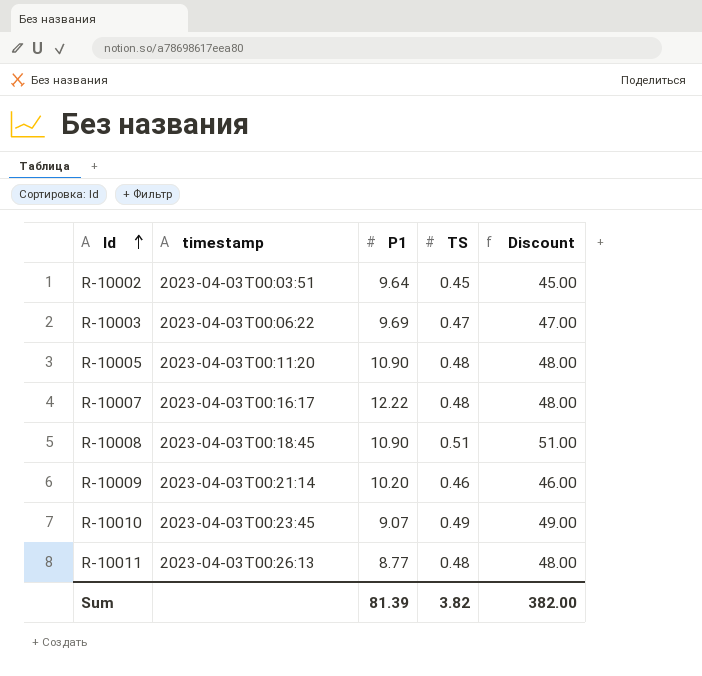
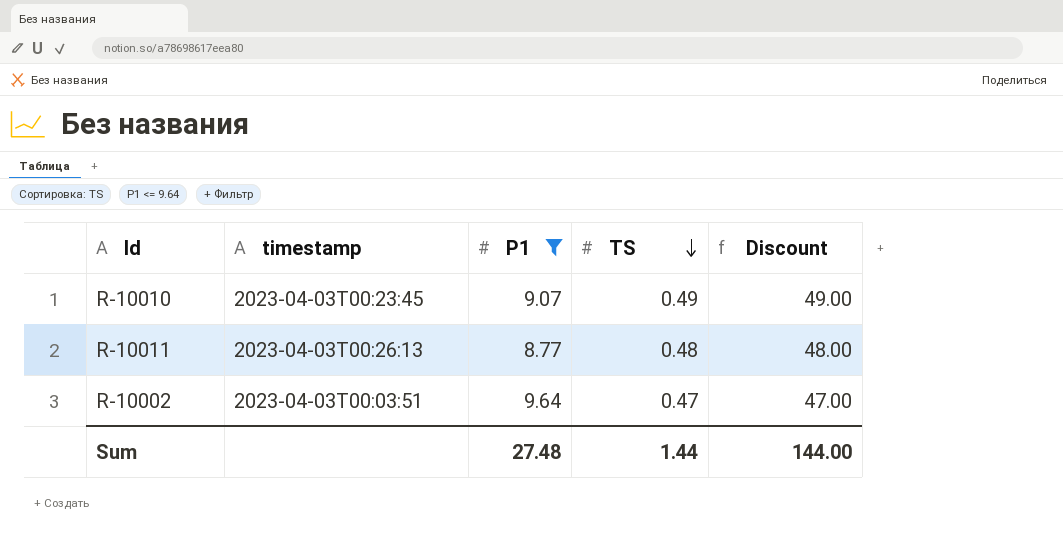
filter: none -> P1 <= 9.64
row order: Id ascending -> TS descending
R-10002 | TS: 0.45 -> 0.47
R-10002 | Discount: 45.00 -> 47.00
Sum | P1: 81.39 -> 27.48
Sum | TS: 3.82 -> 1.44
Sum | Discount: 382.00 -> 144.00

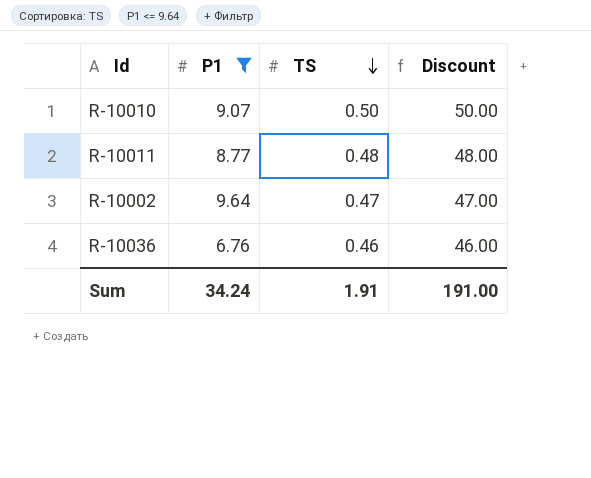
column timestamp | position: 2 -> none
R-10010 | TS: 0.49 -> 0.50
R-10010 | Discount: 49.00 -> 50.00
row R-10036: none -> 6.76 | 0.46 | 46.00
Sum | P1: 27.48 -> 34.24
Sum | TS: 1.44 -> 1.91
Sum | Discount: 144.00 -> 191.00

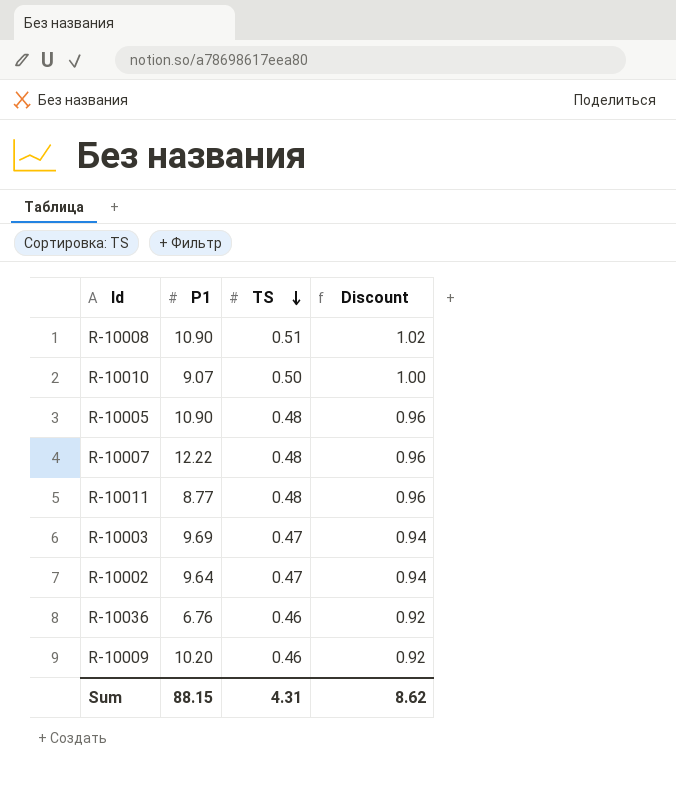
filter: P1 <= 9.64 -> none
column Discount | formula: [TS] * 100 -> [TS] * 2
Sum | P1: 34.24 -> 88.15
Sum | TS: 1.91 -> 4.31
Sum | Discount: 191.00 -> 8.62

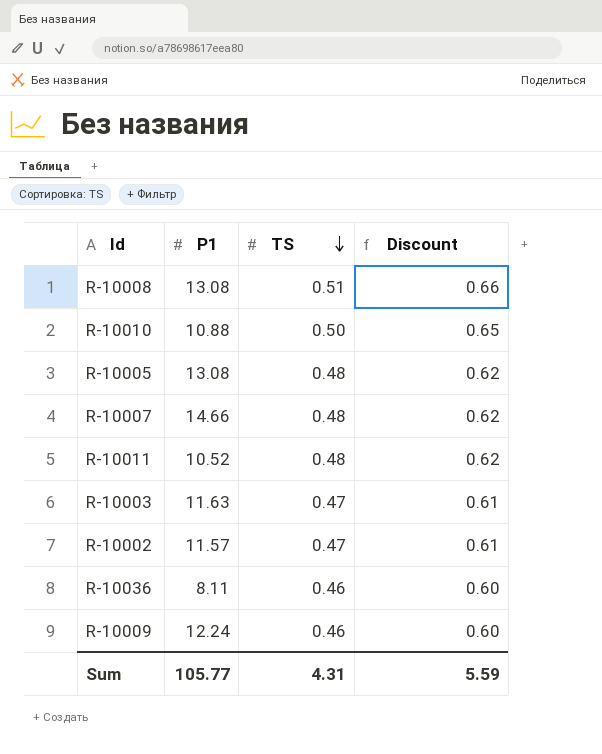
column Discount | formula: [TS] * 2 -> [TS] * 1.3
R-10008 | P1: 10.90 -> 13.08
R-10010 | P1: 9.07 -> 10.88
R-10005 | P1: 10.90 -> 13.08
R-10007 | P1: 12.22 -> 14.66
R-10011 | P1: 8.77 -> 10.52
R-10003 | P1: 9.69 -> 11.63
R-10002 | P1: 9.64 -> 11.57
R-10036 | P1: 6.76 -> 8.11
R-10009 | P1: 10.20 -> 12.24
Sum | P1: 88.15 -> 105.77
Sum | Discount: 8.62 -> 5.59

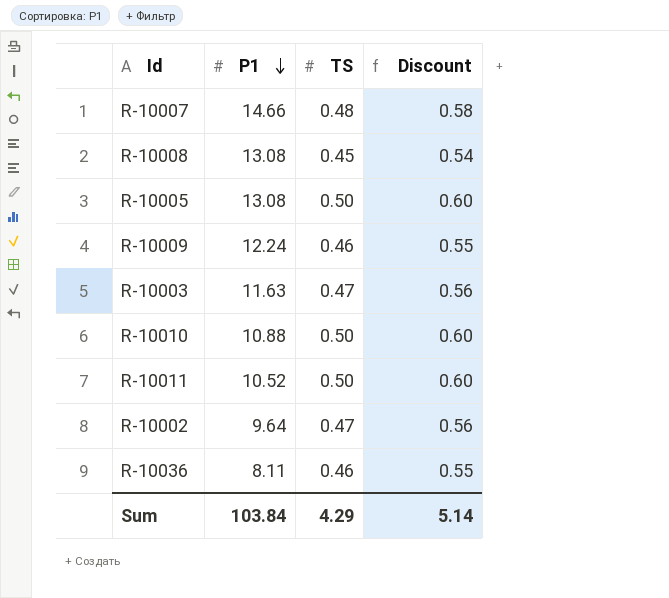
row order: TS descending -> P1 descending
column Discount | formula: [TS] * 1.3 -> [TS] * 1.2
R-10008 | TS: 0.51 -> 0.45
R-10005 | TS: 0.48 -> 0.50
R-10011 | TS: 0.48 -> 0.50
R-10002 | P1: 11.57 -> 9.64
Sum | P1: 105.77 -> 103.84
Sum | TS: 4.31 -> 4.29
Sum | Discount: 5.59 -> 5.14

